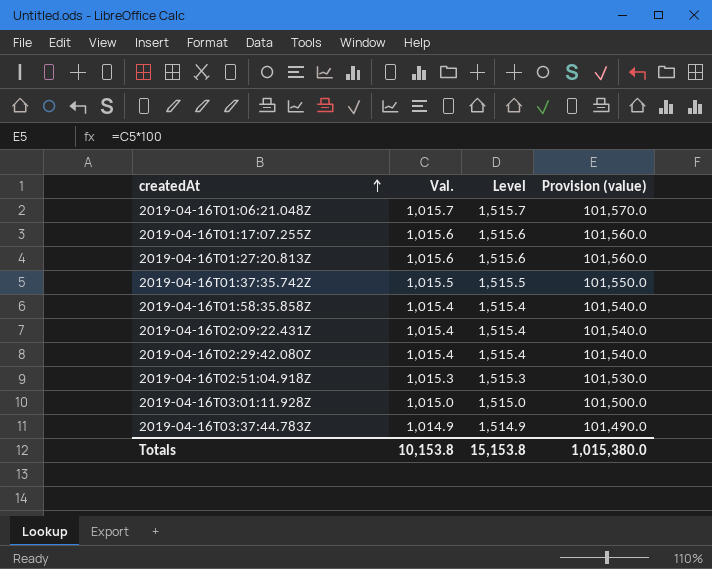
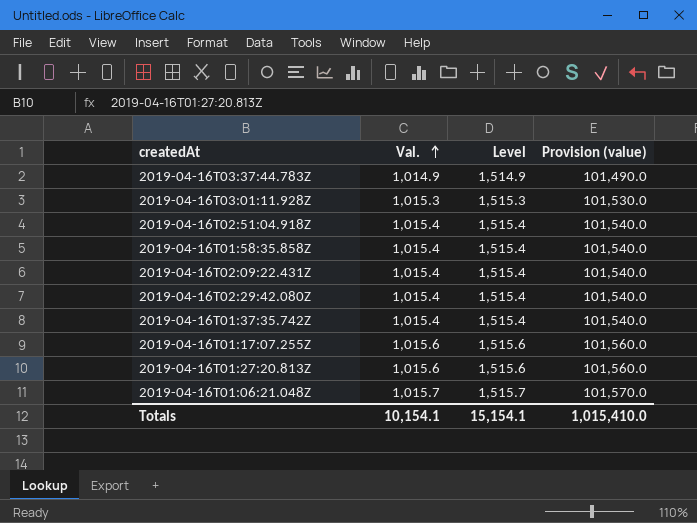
row order: createdAt ascending -> Val. ascending
2019-04-16T03:01:11.928Z | Val.: 1,015.0 -> 1,015.3
2019-04-16T03:01:11.928Z | Level: 1,515.0 -> 1,515.3
2019-04-16T03:01:11.928Z | Provision (value): 101,500.0 -> 101,530.0
2019-04-16T02:51:04.918Z | Val.: 1,015.3 -> 1,015.4
2019-04-16T02:51:04.918Z | Level: 1,515.3 -> 1,515.4
2019-04-16T02:51:04.918Z | Provision (value): 101,530.0 -> 101,540.0
2019-04-16T01:37:35.742Z | Val.: 1,015.5 -> 1,015.4
2019-04-16T01:37:35.742Z | Level: 1,515.5 -> 1,515.4
2019-04-16T01:37:35.742Z | Provision (value): 101,550.0 -> 101,540.0
Totals | Val.: 10,153.8 -> 10,154.1
Totals | Level: 15,153.8 -> 15,154.1
Totals | Provision (value): 1,015,380.0 -> 1,015,410.0

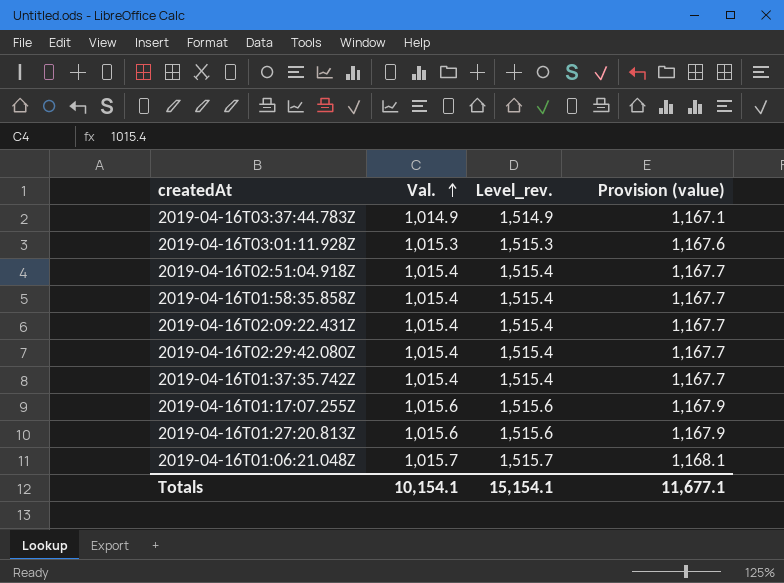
column name: Level -> Level_rev.
column Provision (value) | formula: [Val.] * 100 -> [Val.] * 1.15
Totals | Provision (value): 1,015,410.0 -> 11,677.1

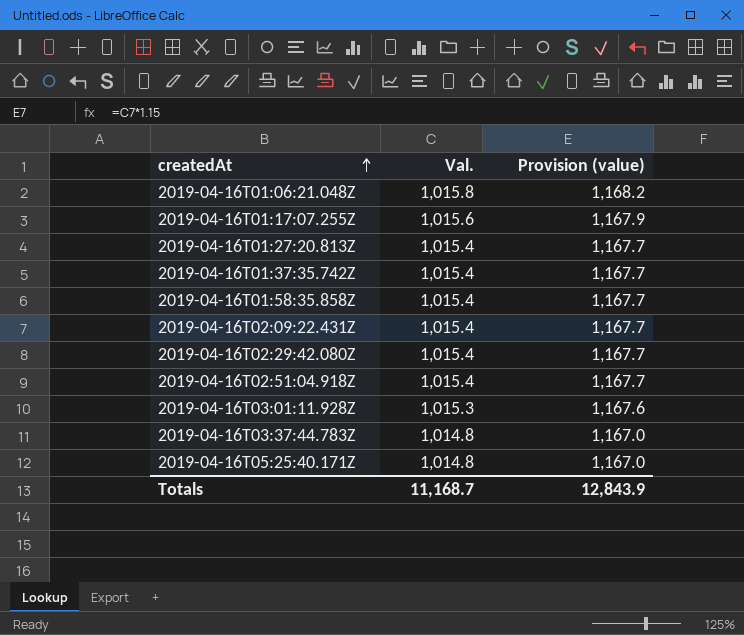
row order: Val. ascending -> createdAt ascending
column Level_rev. | formula: [Val.] + 500 -> none
2019-04-16T01:06:21.048Z | Val.: 1,015.7 -> 1,015.8
2019-04-16T01:06:21.048Z | Provision (value): 1,168.1 -> 1,168.2
2019-04-16T01:27:20.813Z | Val.: 1,015.6 -> 1,015.4
2019-04-16T01:27:20.813Z | Provision (value): 1,167.9 -> 1,167.7
2019-04-16T03:37:44.783Z | Val.: 1,014.9 -> 1,014.8
2019-04-16T03:37:44.783Z | Provision (value): 1,167.1 -> 1,167.0
row 2019-04-16T05:25:40.171Z: none -> 1,014.8 | 1,167.0
Totals | Val.: 10,154.1 -> 11,168.7
Totals | Provision (value): 11,677.1 -> 12,843.9

